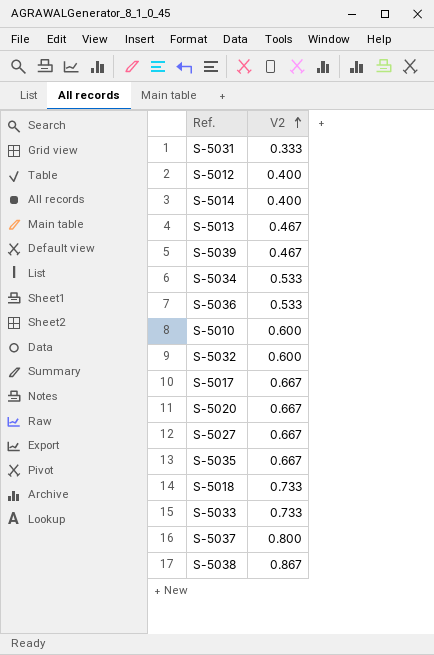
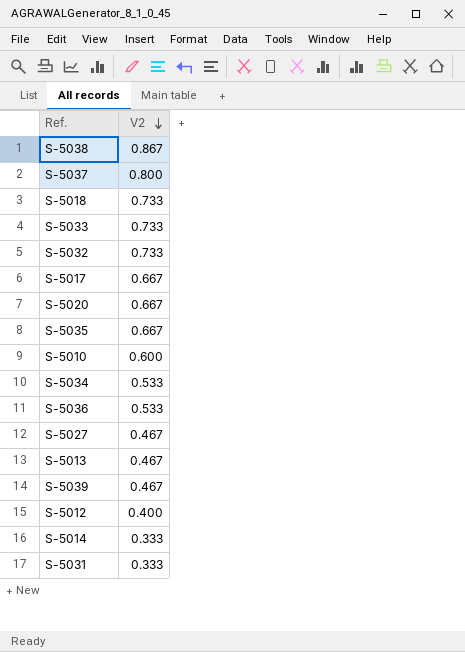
row order: V2 ascending -> V2 descending
S-5032 | V2: 0.600 -> 0.733
S-5027 | V2: 0.667 -> 0.467
S-5014 | V2: 0.400 -> 0.333

